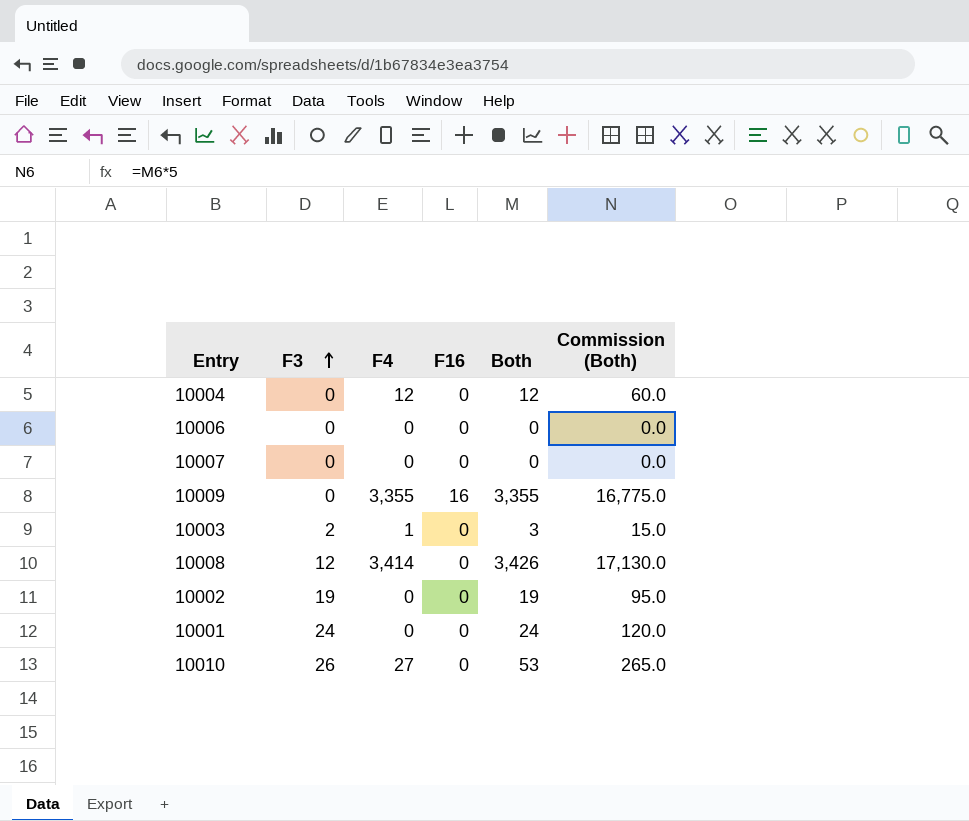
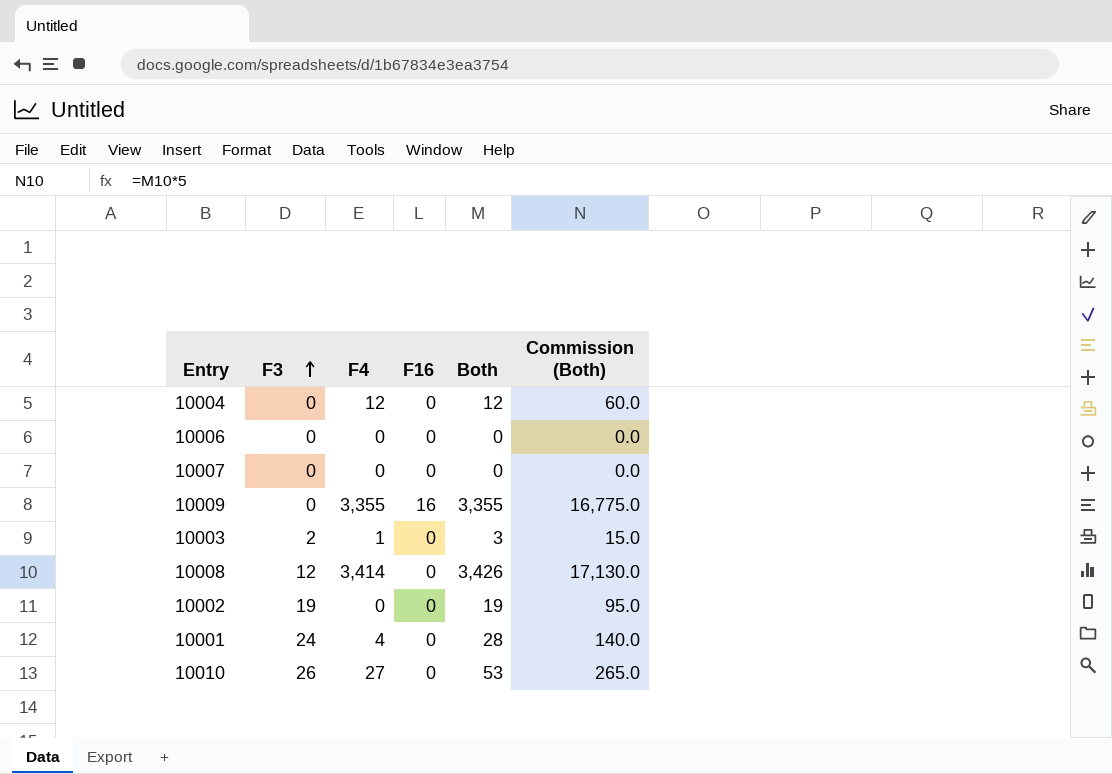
10001 | F4: 0 -> 4
10001 | Both: 24 -> 28
10001 | Commission (Both): 120.0 -> 140.0

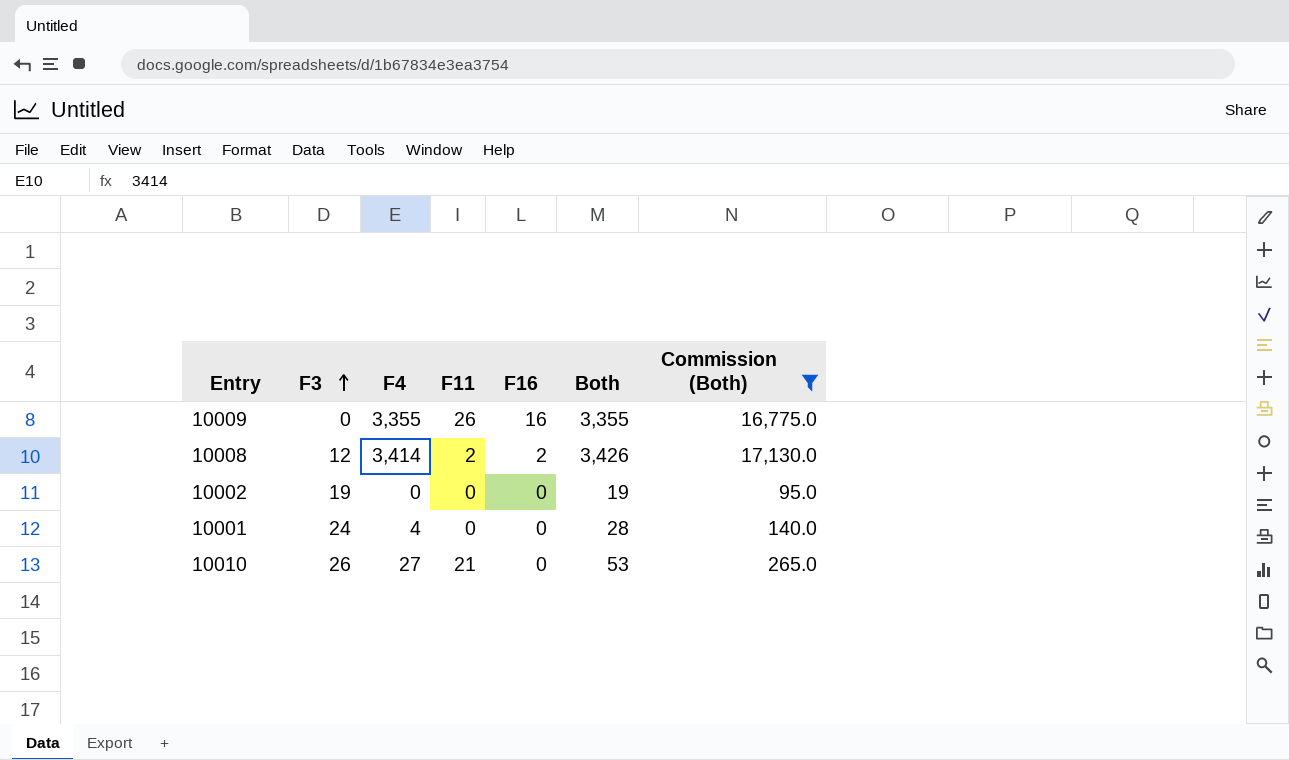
filter: none -> Commission (Both) >= 95.0
column F11 | position: none -> 4
10008 | F16: 0 -> 2

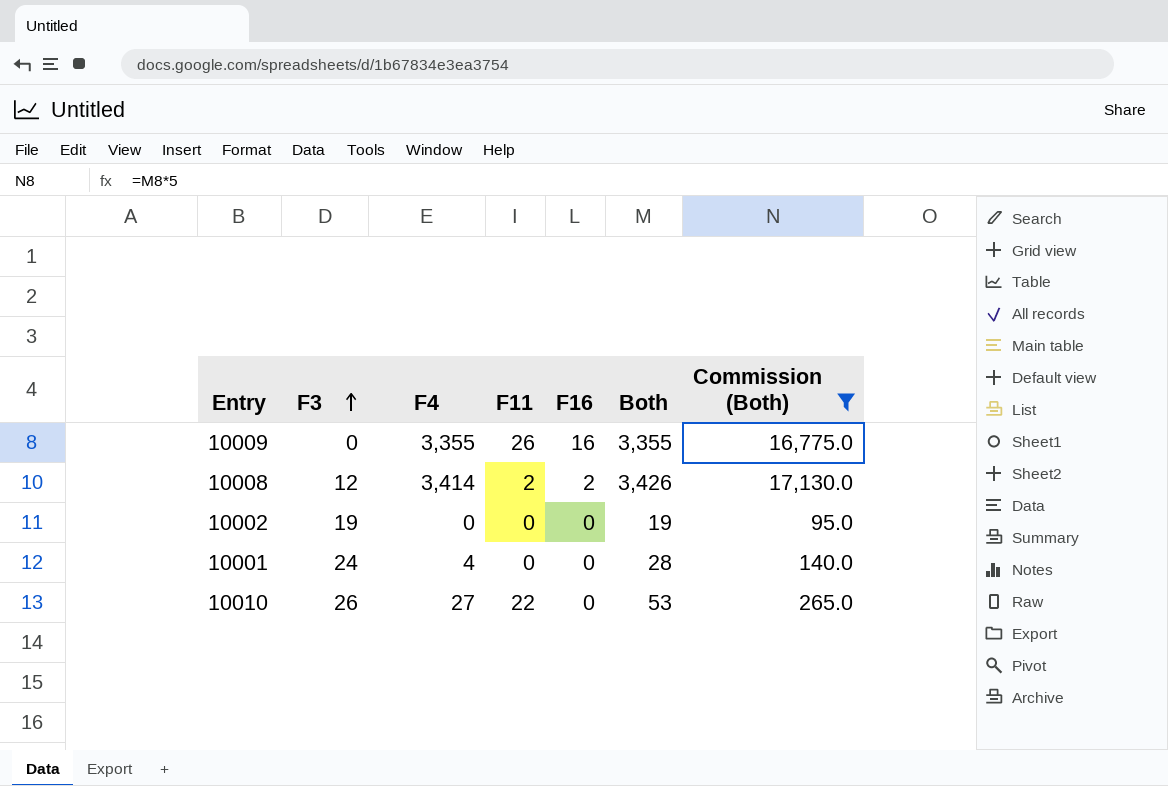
10010 | F11: 21 -> 22

